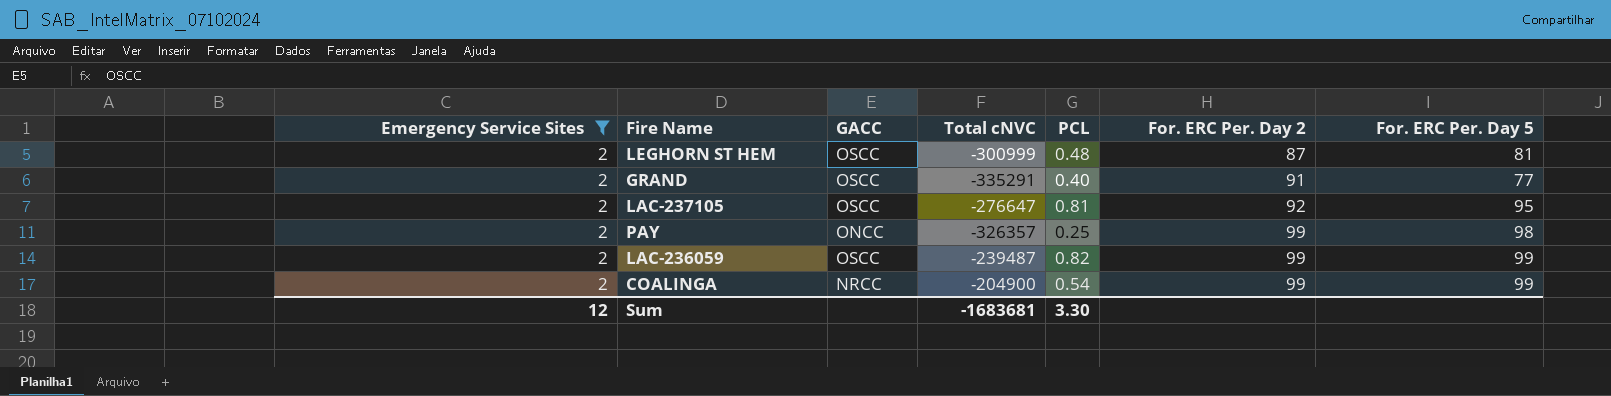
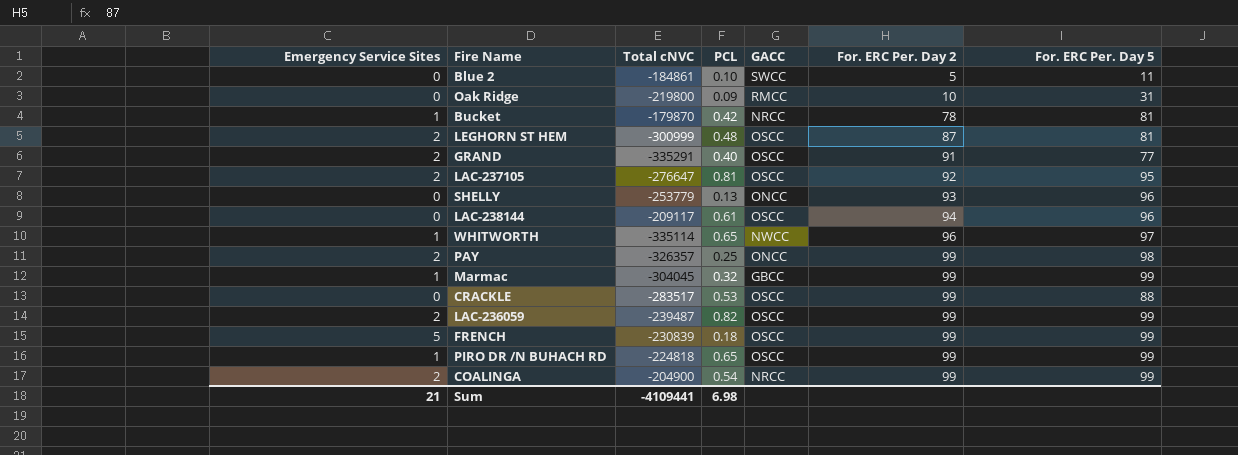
filter: Emergency Service Sites = 2 -> none
column GACC | position: 3 -> 5
Sum | Emergency Service Sites: 12 -> 21
Sum | Total cNVC: -1683681 -> -4109441
Sum | PCL: 3.30 -> 6.98

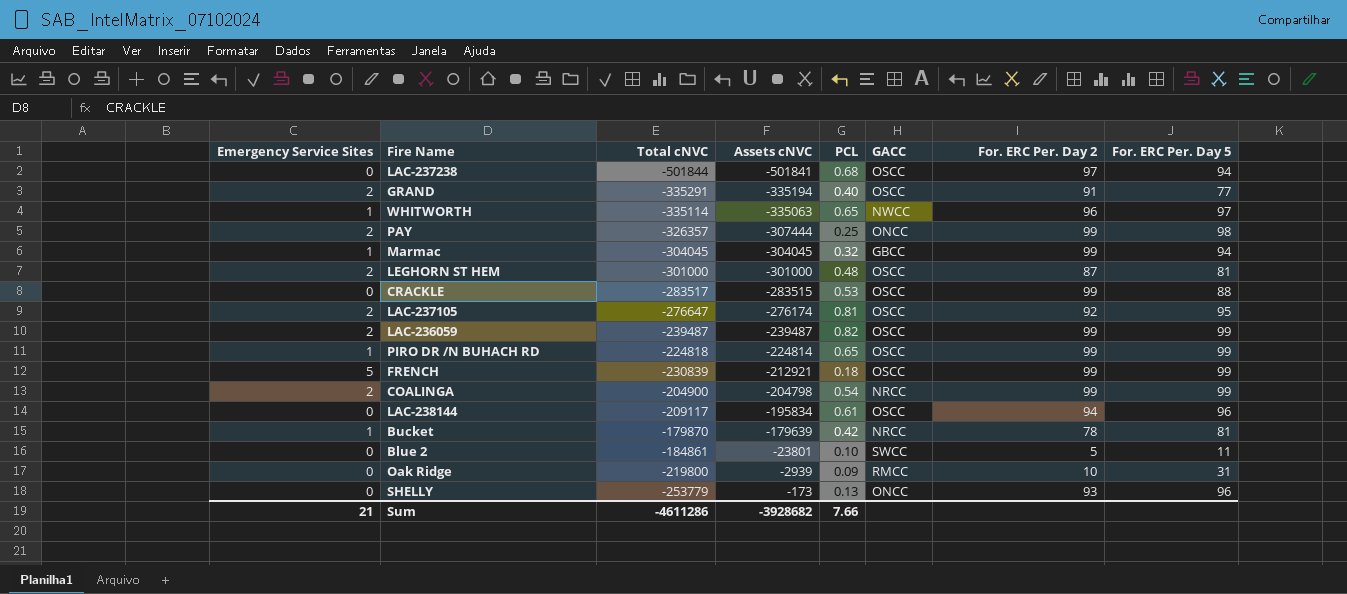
row order: For. ERC Per. Day 2 ascending -> Assets cNVC ascending
column Assets cNVC | position: none -> 4
row LAC-237238: none -> 0 | -501844 | -501841 | 0.68 | OSCC | 97 | 94
Marmac | For. ERC Per. Day 5: 99 -> 94
LEGHORN ST HEM | Total cNVC: -300999 -> -301000
Sum | Total cNVC: -4109441 -> -4611286
Sum | PCL: 6.98 -> 7.66

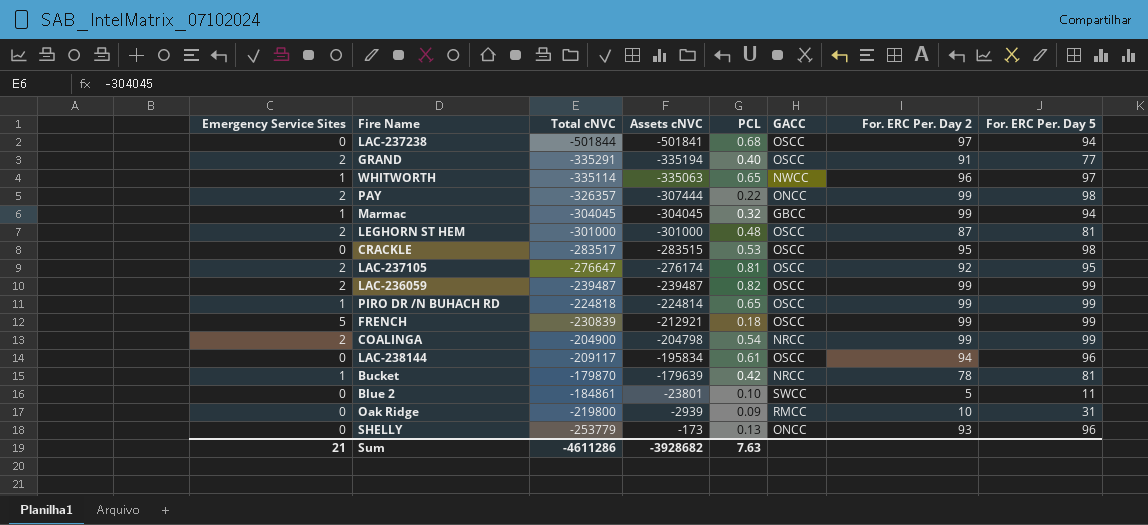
PAY | PCL: 0.25 -> 0.22
CRACKLE | For. ERC Per. Day 2: 99 -> 95
CRACKLE | For. ERC Per. Day 5: 88 -> 98
Sum | PCL: 7.66 -> 7.63

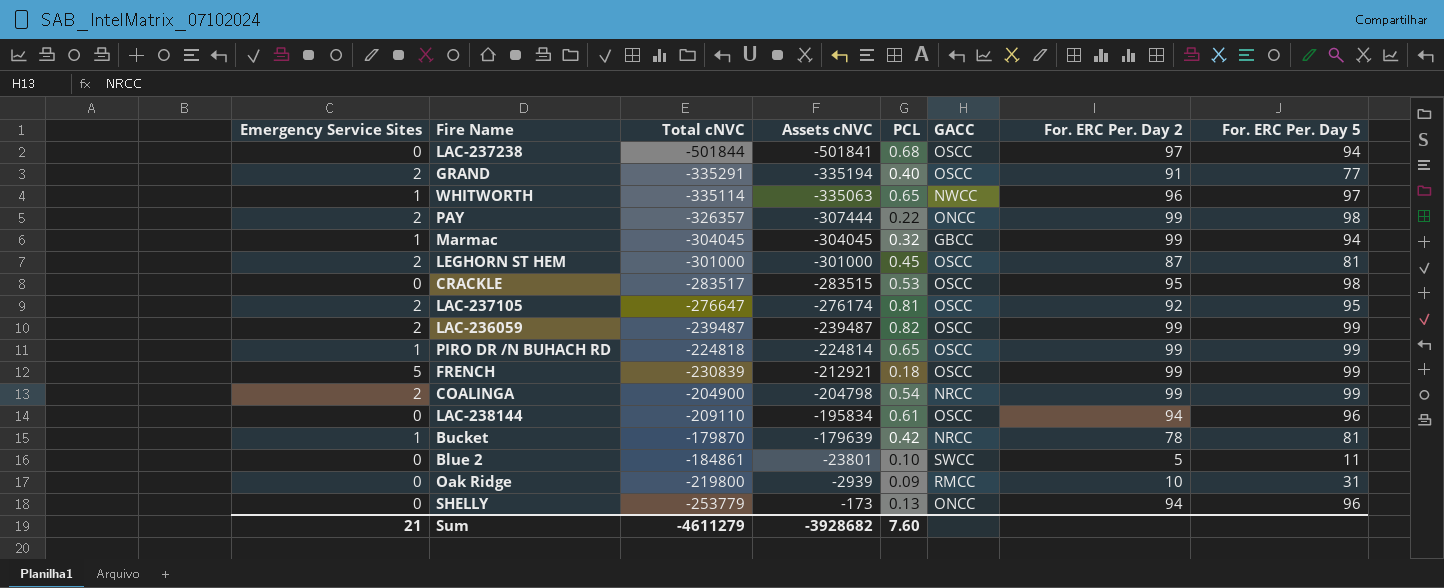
LEGHORN ST HEM | PCL: 0.48 -> 0.45
LAC-238144 | Total cNVC: -209117 -> -209110
SHELLY | For. ERC Per. Day 2: 93 -> 94
Sum | Total cNVC: -4611286 -> -4611279
Sum | PCL: 7.63 -> 7.60

